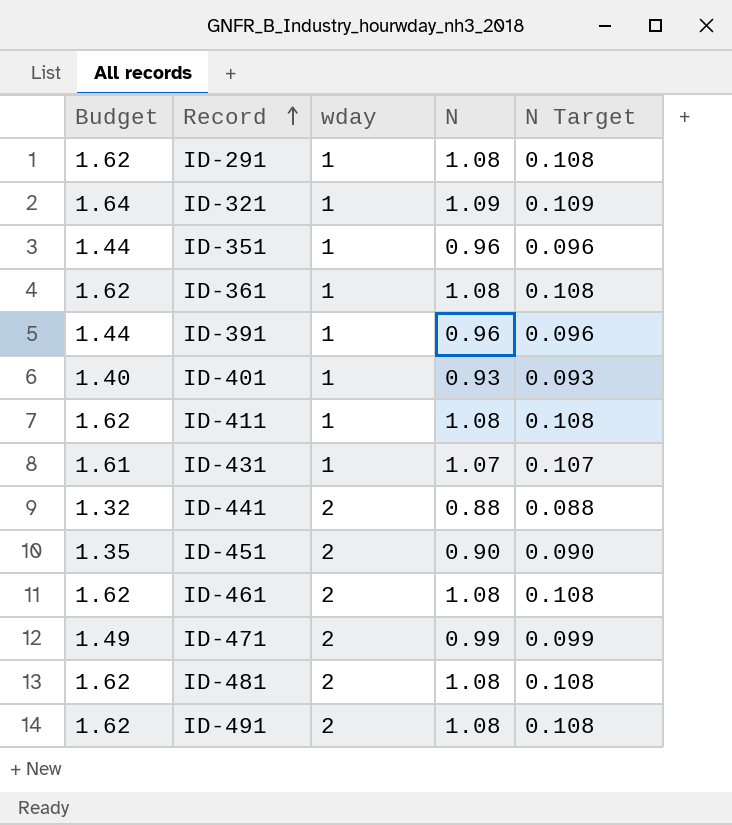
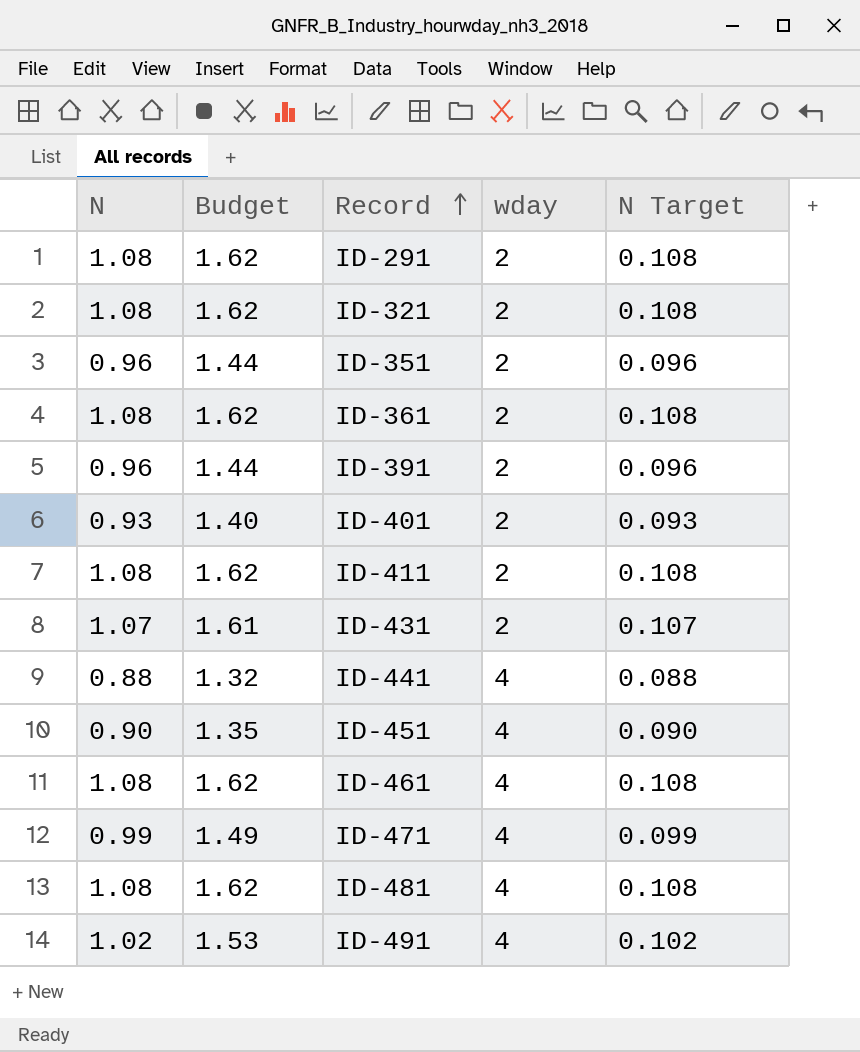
column N | position: 4 -> 1
ID-291 | wday: 1 -> 2
ID-321 | N: 1.09 -> 1.08
ID-321 | Budget: 1.64 -> 1.62
ID-321 | wday: 1 -> 2
ID-321 | N Target: 0.109 -> 0.108
ID-351 | wday: 1 -> 2
ID-361 | wday: 1 -> 2
ID-391 | wday: 1 -> 2
ID-401 | wday: 1 -> 2
ID-411 | wday: 1 -> 2
ID-431 | wday: 1 -> 2
ID-441 | wday: 2 -> 4
ID-451 | wday: 2 -> 4
ID-461 | wday: 2 -> 4
ID-471 | wday: 2 -> 4
ID-481 | wday: 2 -> 4
ID-491 | N: 1.08 -> 1.02
ID-491 | Budget: 1.62 -> 1.53
ID-491 | wday: 2 -> 4
ID-491 | N Target: 0.108 -> 0.102

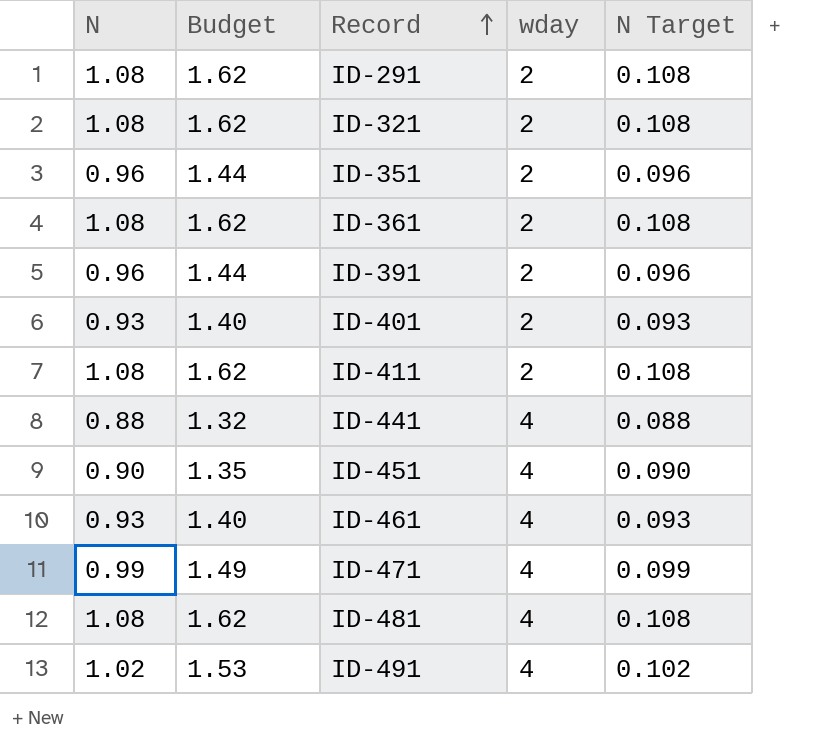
row ID-431: 1.07 | 1.61 | 2 | 0.107 -> none
ID-461 | N: 1.08 -> 0.93
ID-461 | Budget: 1.62 -> 1.40
ID-461 | N Target: 0.108 -> 0.093

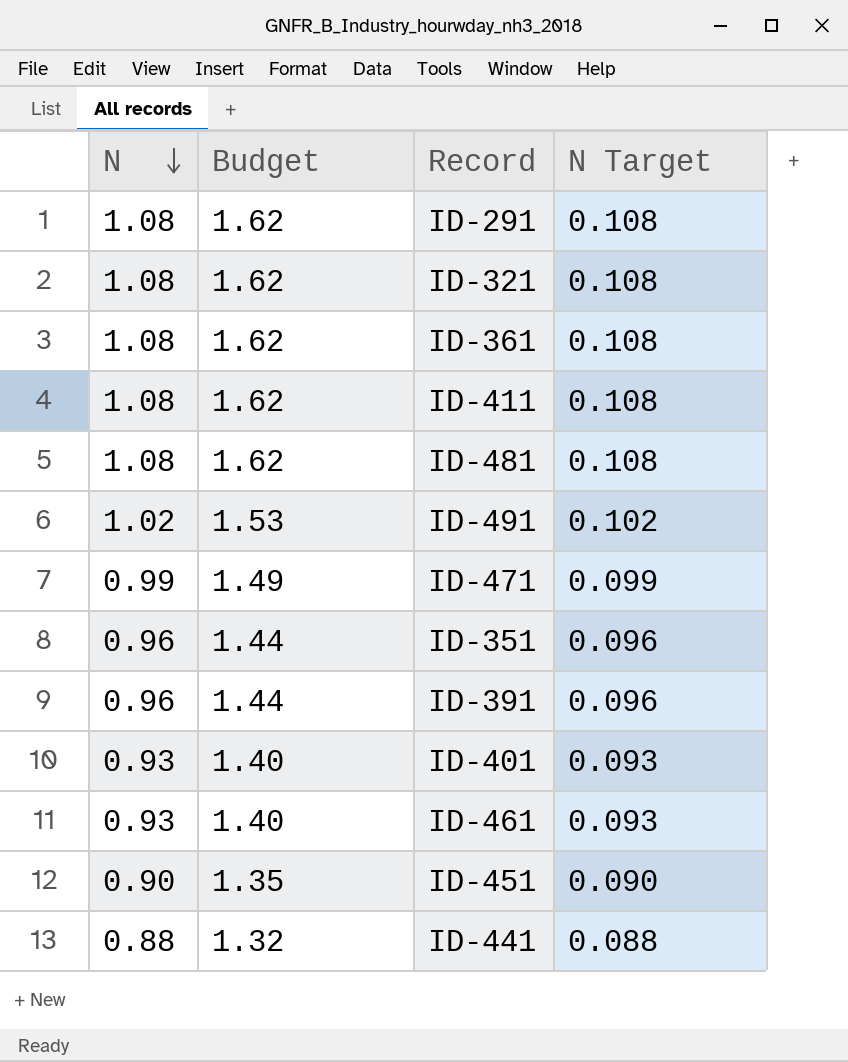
row order: Record ascending -> N descending
column wday | position: 4 -> none

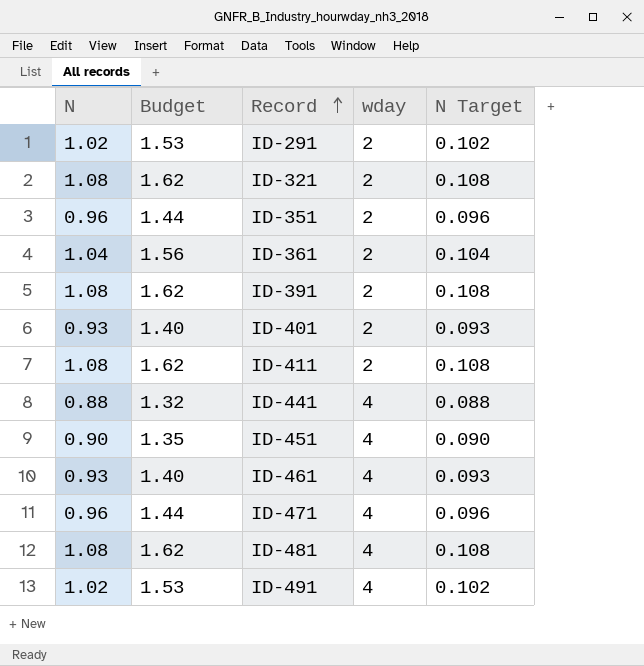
row order: N descending -> Record ascending
column wday | position: none -> 4
ID-291 | N: 1.08 -> 1.02
ID-291 | Budget: 1.62 -> 1.53
ID-291 | N Target: 0.108 -> 0.102
ID-361 | N: 1.08 -> 1.04
ID-361 | Budget: 1.62 -> 1.56
ID-361 | N Target: 0.108 -> 0.104
ID-391 | N: 0.96 -> 1.08
ID-391 | Budget: 1.44 -> 1.62
ID-391 | N Target: 0.096 -> 0.108
ID-471 | N: 0.99 -> 0.96
ID-471 | Budget: 1.49 -> 1.44
ID-471 | N Target: 0.099 -> 0.096

